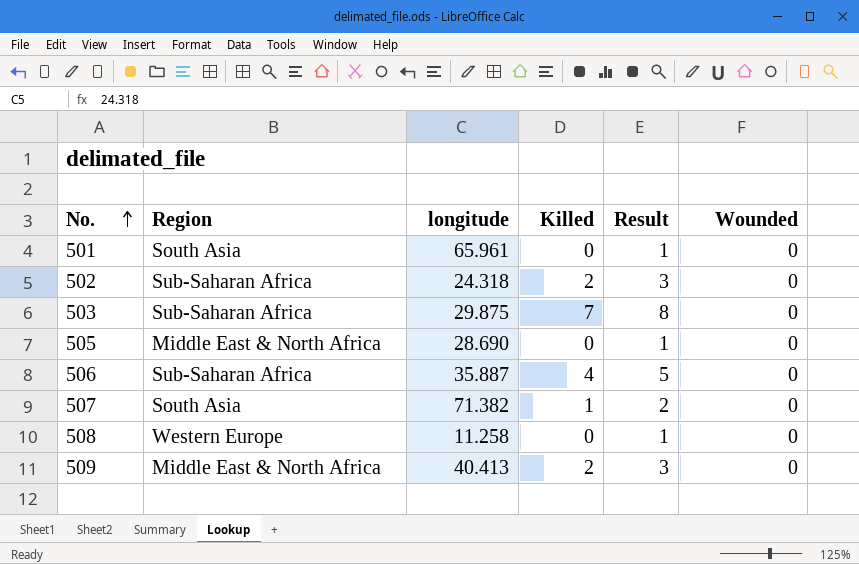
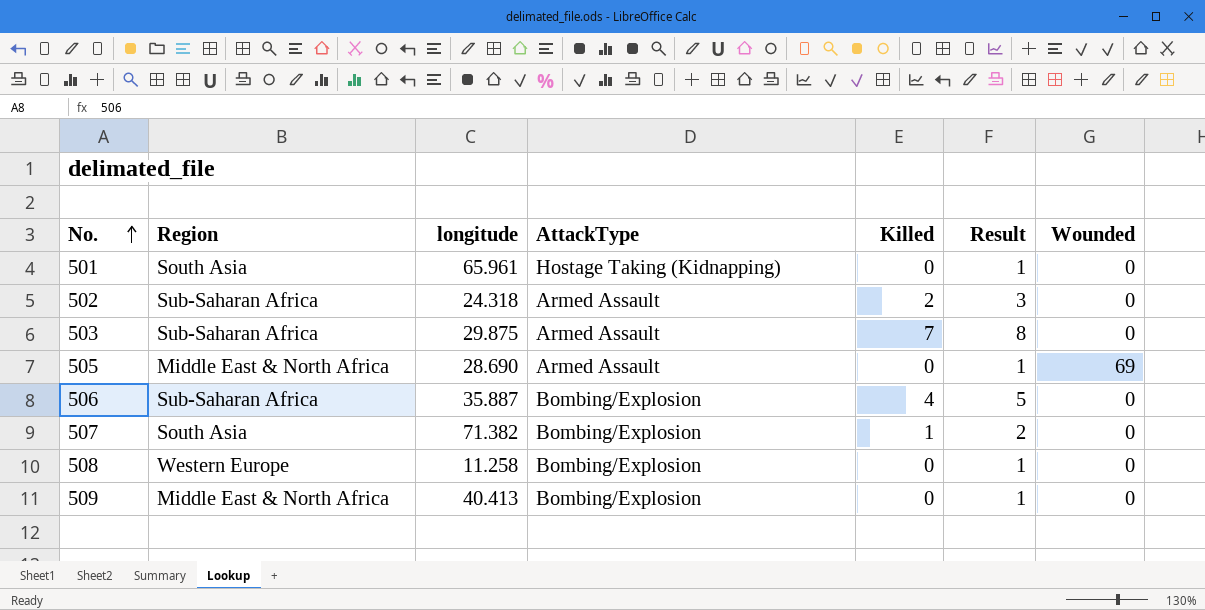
column AttackType | position: none -> 4
505 | Wounded: 0 -> 69
509 | Killed: 2 -> 0
509 | Result: 3 -> 1

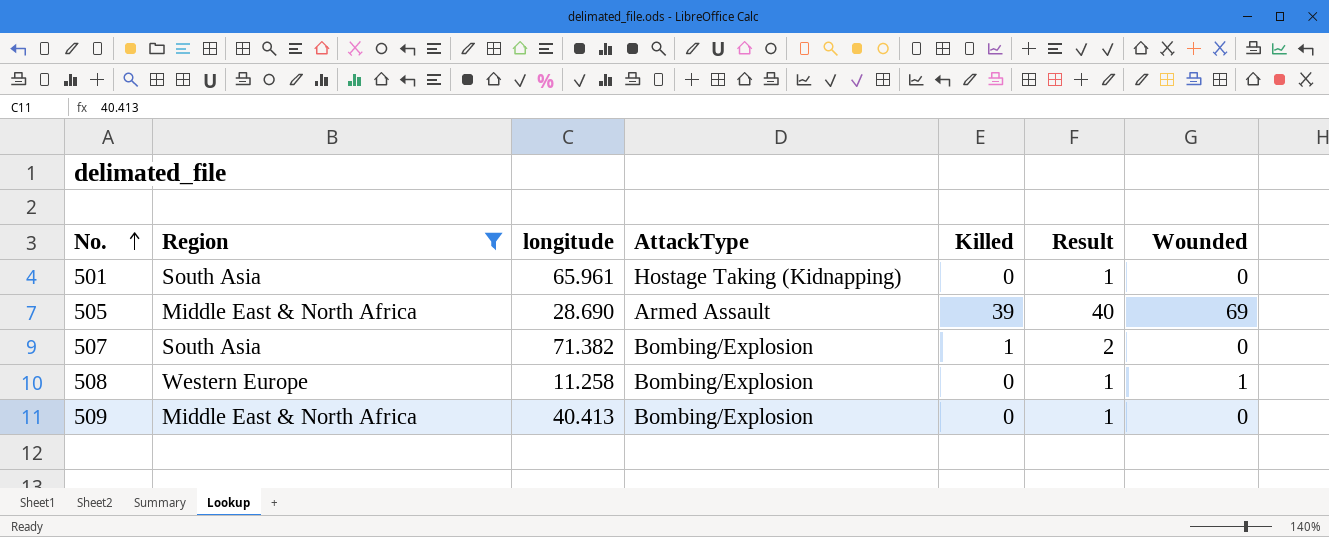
filter: none -> Region != Sub-Saharan Africa
505 | Killed: 0 -> 39
505 | Result: 1 -> 40
508 | Wounded: 0 -> 1

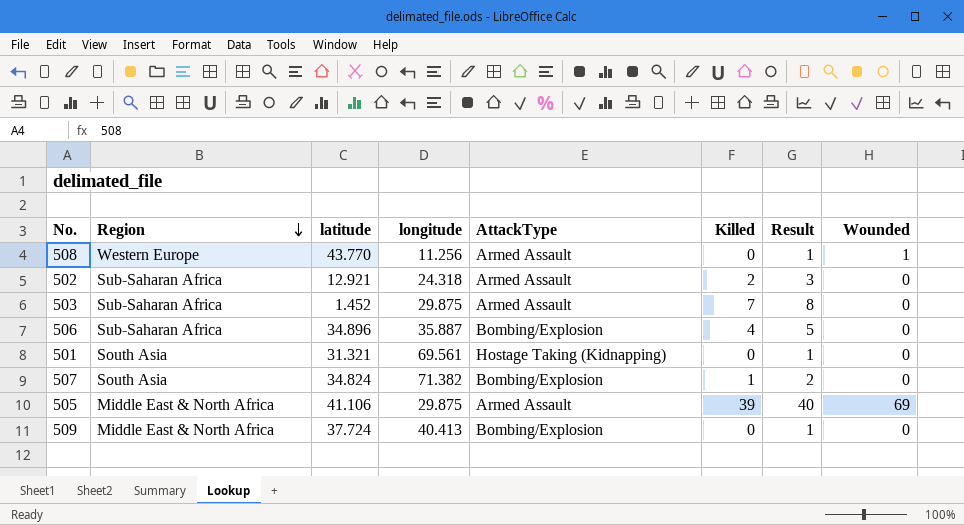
filter: Region != Sub-Saharan Africa -> none
row order: No. ascending -> Region descending
column latitude | position: none -> 3
508 | longitude: 11.258 -> 11.256
508 | AttackType: Bombing/Explosion -> Armed Assault
501 | longitude: 65.961 -> 69.561
505 | longitude: 28.690 -> 29.875

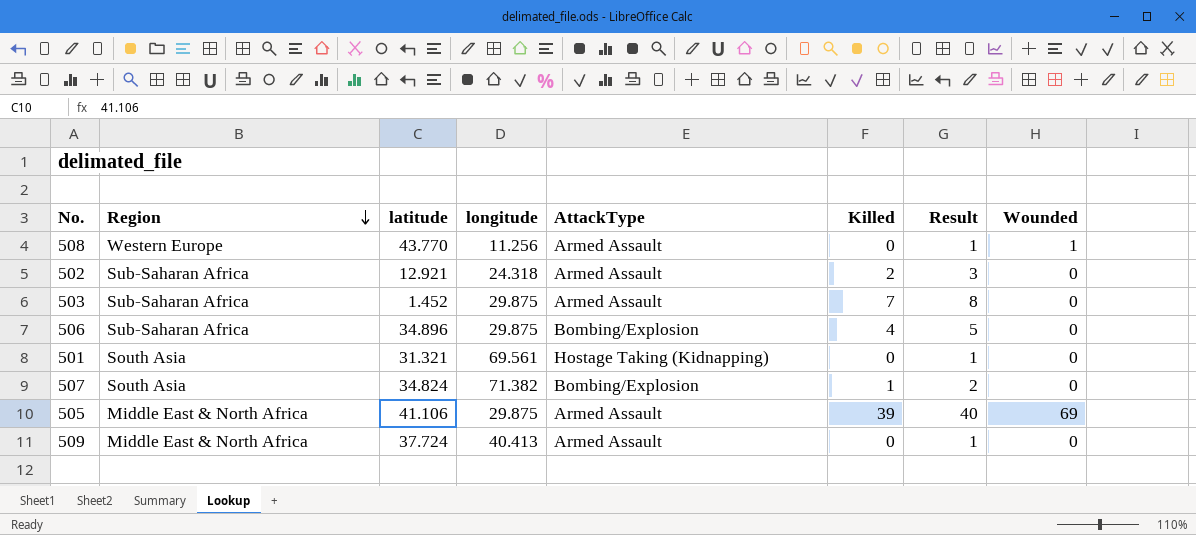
506 | longitude: 35.887 -> 29.875
509 | AttackType: Bombing/Explosion -> Armed Assault

